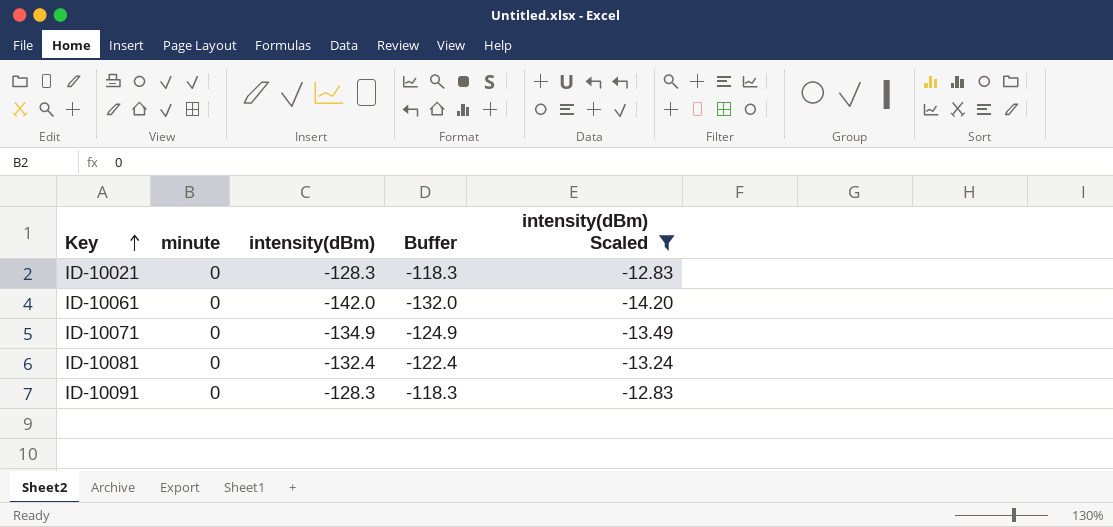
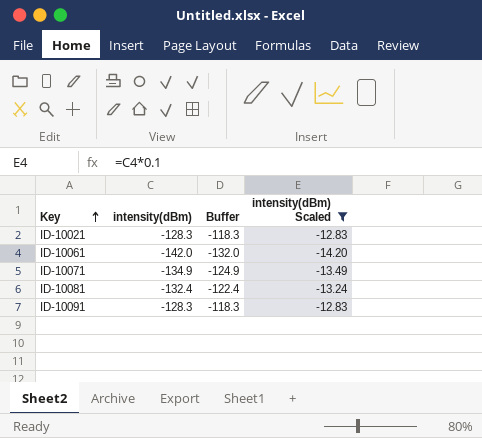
column minute | position: 2 -> none

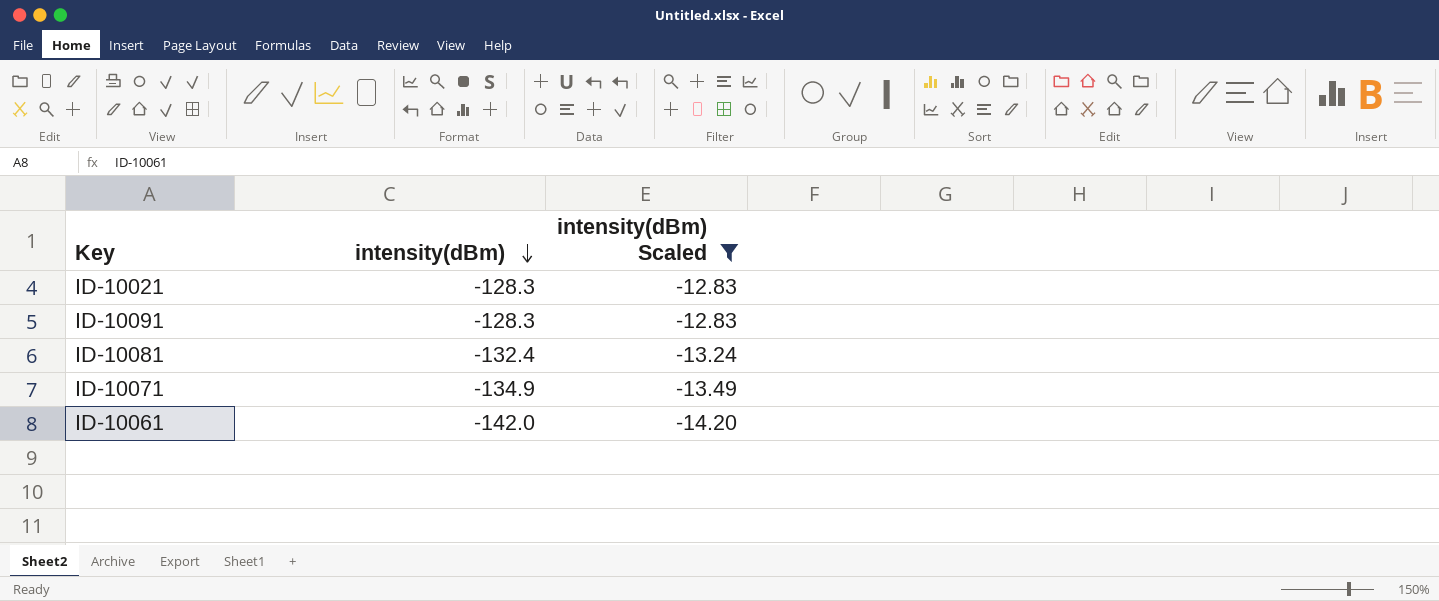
row order: Key ascending -> intensity(dBm) descending
column Buffer | formula: [intensity(dBm)] + 10 -> none

